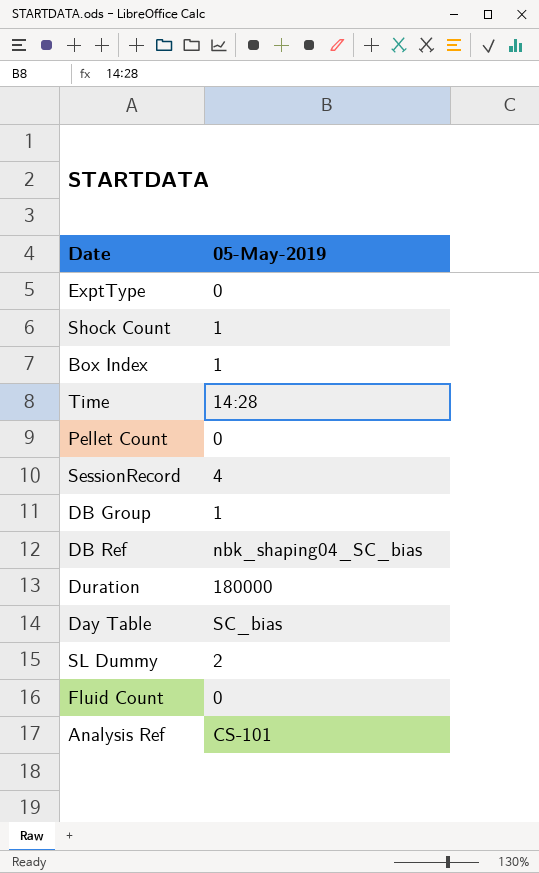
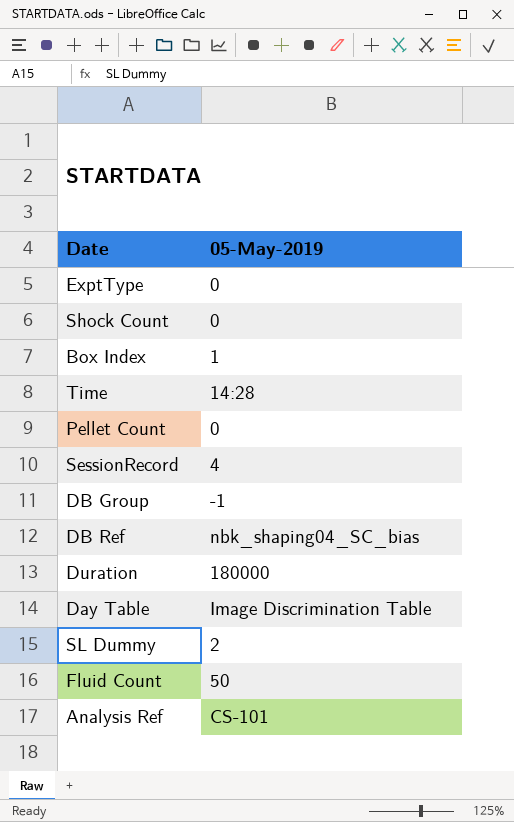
Shock Count | 05-May-2019: 1 -> 0
DB Group | 05-May-2019: 1 -> -1
Day Table | 05-May-2019: SC_bias -> Image Discrimination Table
Fluid Count | 05-May-2019: 0 -> 50

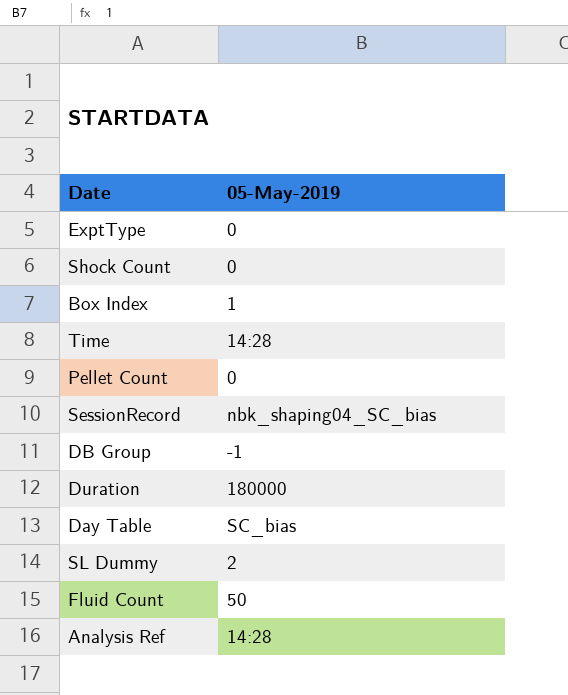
row DB Ref: nbk_shaping04_SC_bias -> none
SessionRecord | 05-May-2019: 4 -> nbk_shaping04_SC_bias
Day Table | 05-May-2019: Image Discrimination Table -> SC_bias
Analysis Ref | 05-May-2019: CS-101 -> 14:28

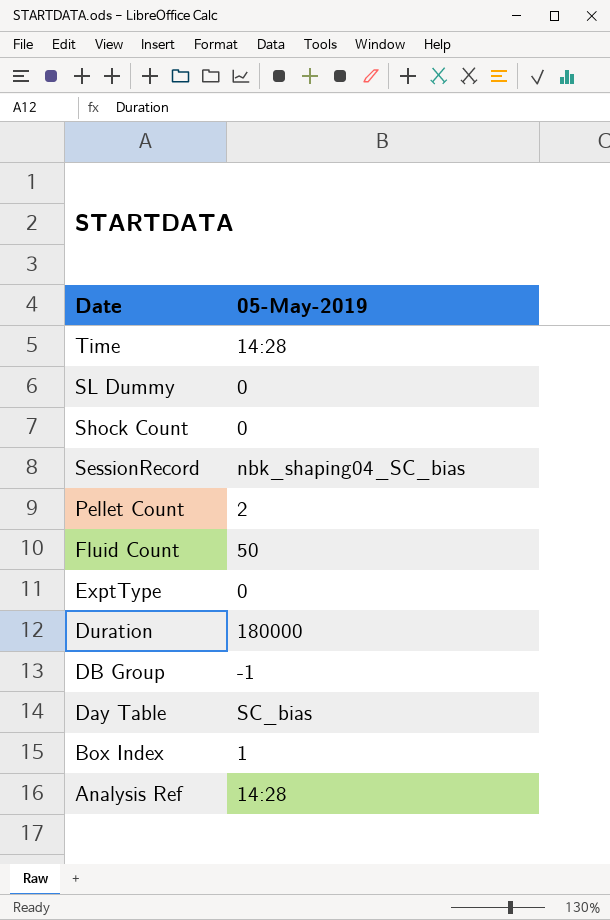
row order: none -> Date descending
SL Dummy | 05-May-2019: 2 -> 0
Pellet Count | 05-May-2019: 0 -> 2

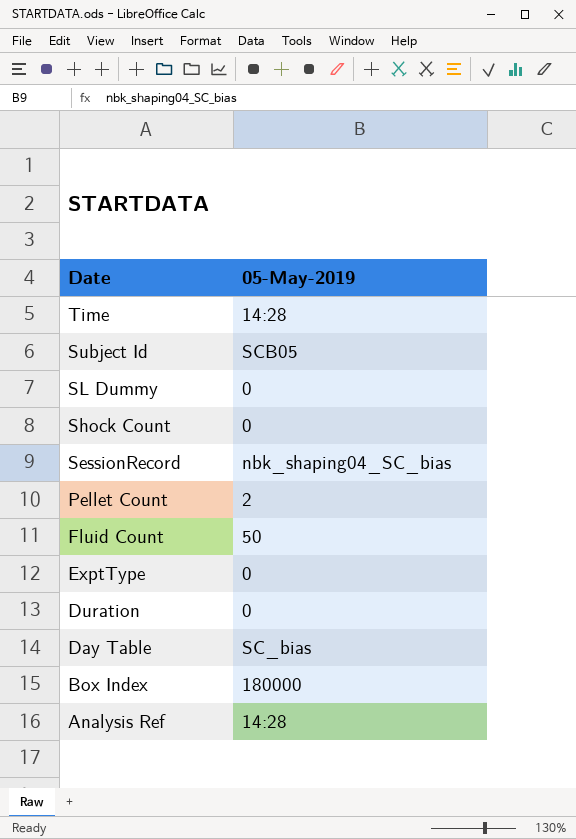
row DB Group: -1 -> none
row Subject Id: none -> SCB05
Duration | 05-May-2019: 180000 -> 0
Box Index | 05-May-2019: 1 -> 180000

